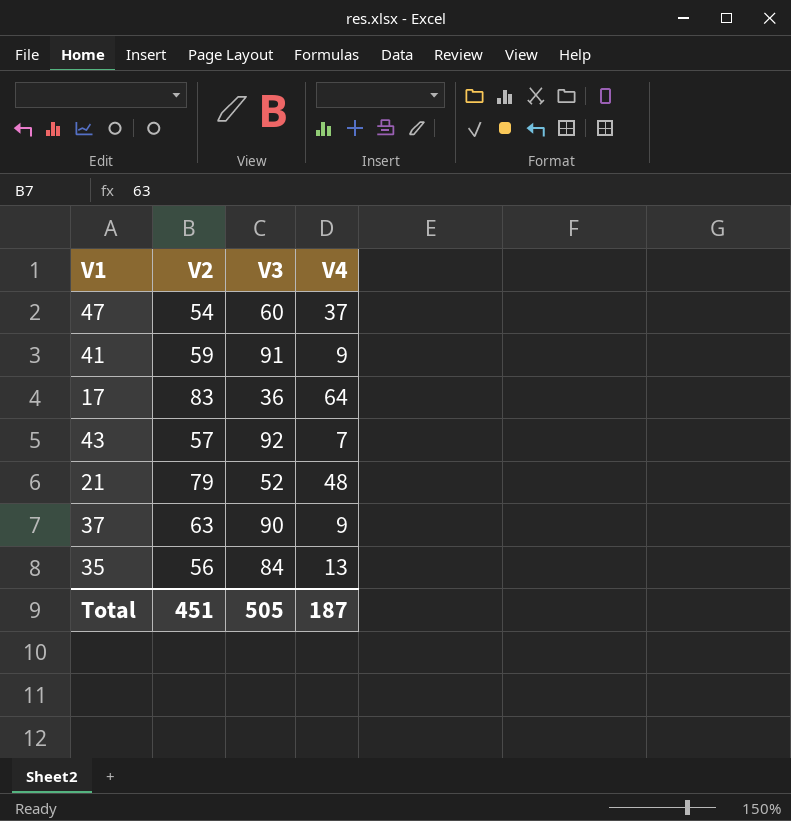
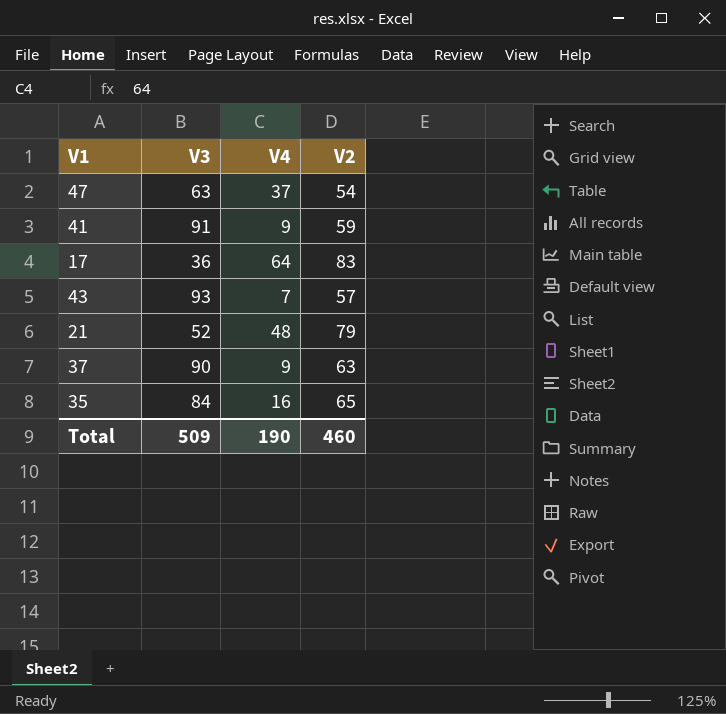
column V2 | position: 2 -> 4
47 | V3: 60 -> 63
43 | V3: 92 -> 93
35 | V4: 13 -> 16
35 | V2: 56 -> 65
Total | V3: 505 -> 509
Total | V4: 187 -> 190
Total | V2: 451 -> 460

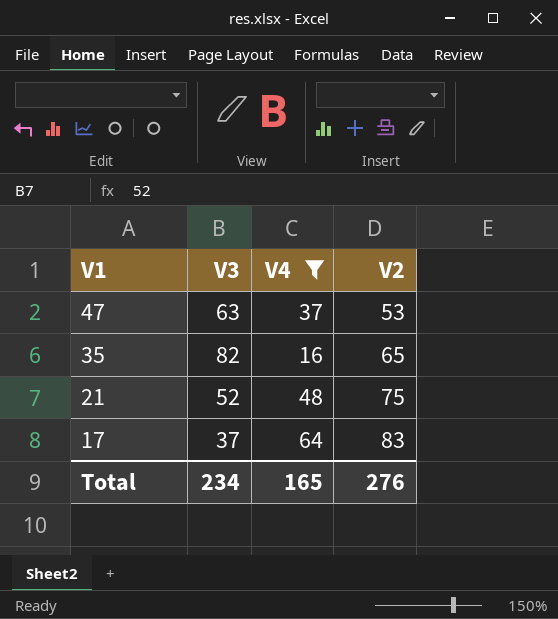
filter: none -> V4 >= 16
row order: none -> V1 descending
47 | V2: 54 -> 53
35 | V3: 84 -> 82
21 | V2: 79 -> 75
17 | V3: 36 -> 37
Total | V3: 509 -> 234
Total | V4: 190 -> 165
Total | V2: 460 -> 276

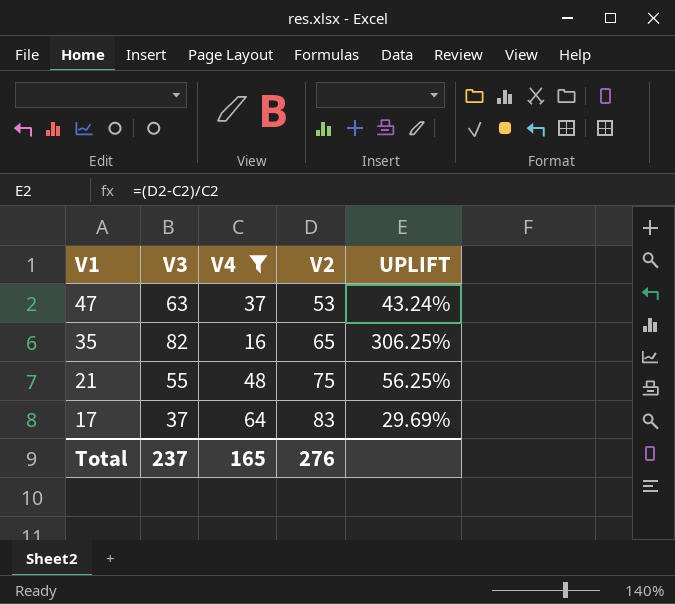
column UPLIFT | formula: none -> ([V2] - [V4]) / [V4]
21 | V3: 52 -> 55
Total | V3: 234 -> 237

